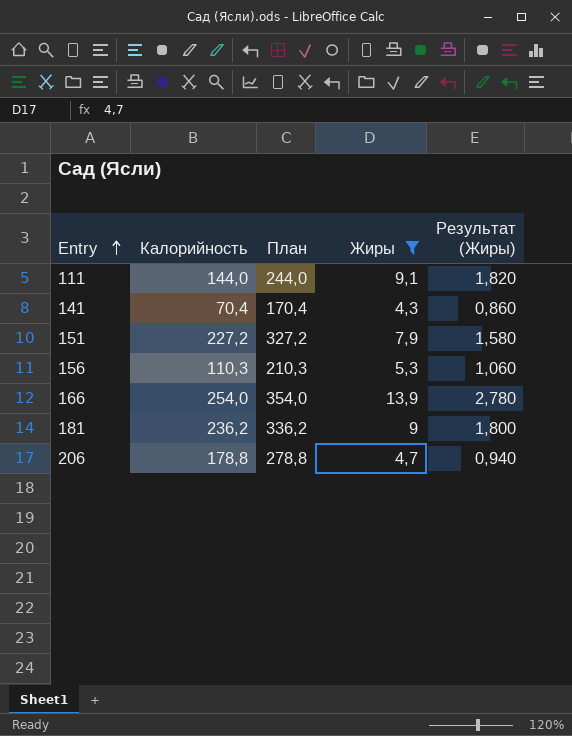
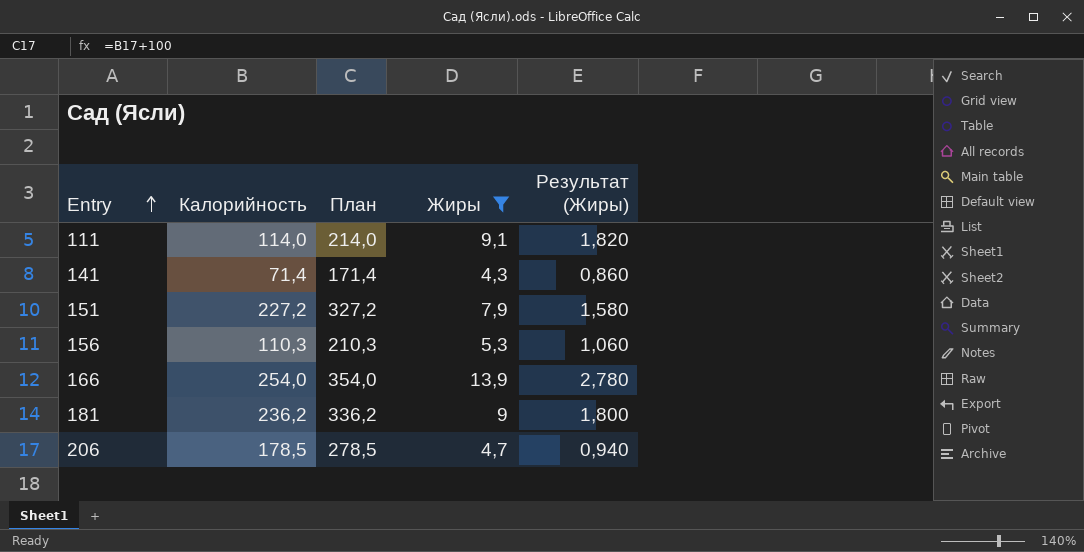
111 | Калорийность: 144,0 -> 114,0
111 | План: 244,0 -> 214,0
141 | Калорийность: 70,4 -> 71,4
141 | План: 170,4 -> 171,4
206 | Калорийность: 178,8 -> 178,5
206 | План: 278,8 -> 278,5

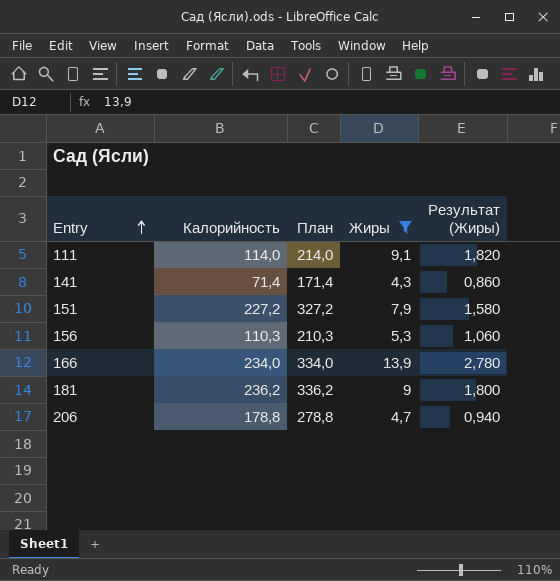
166 | Калорийность: 254,0 -> 234,0
166 | План: 354,0 -> 334,0
206 | Калорийность: 178,5 -> 178,8
206 | План: 278,5 -> 278,8

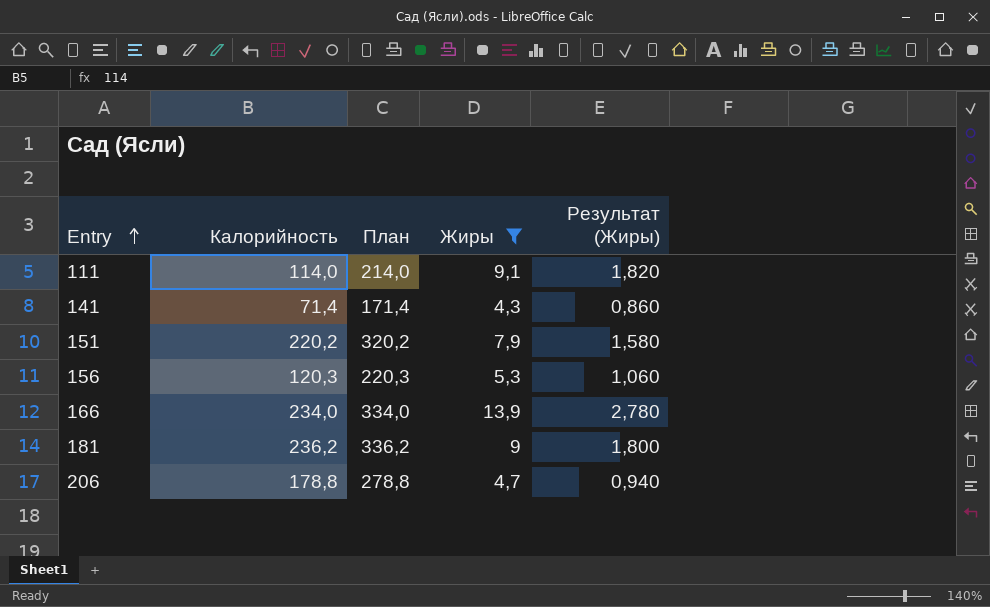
151 | Калорийность: 227,2 -> 220,2
151 | План: 327,2 -> 320,2
156 | Калорийность: 110,3 -> 120,3
156 | План: 210,3 -> 220,3

